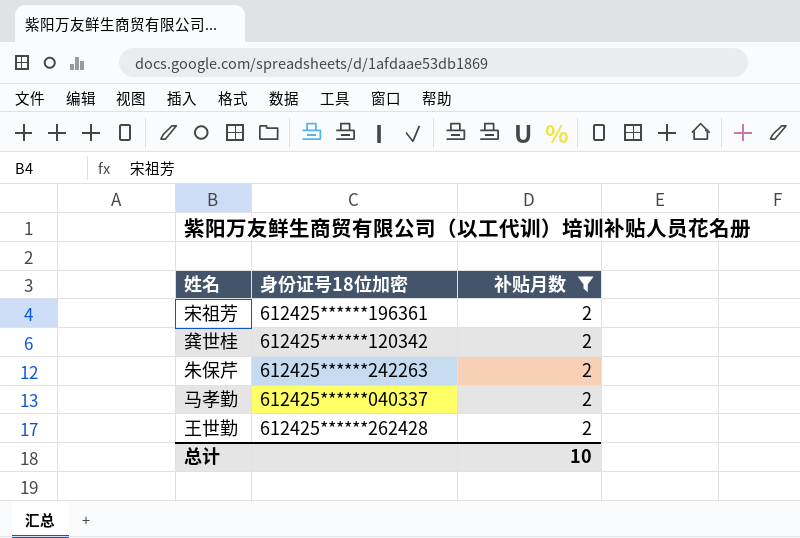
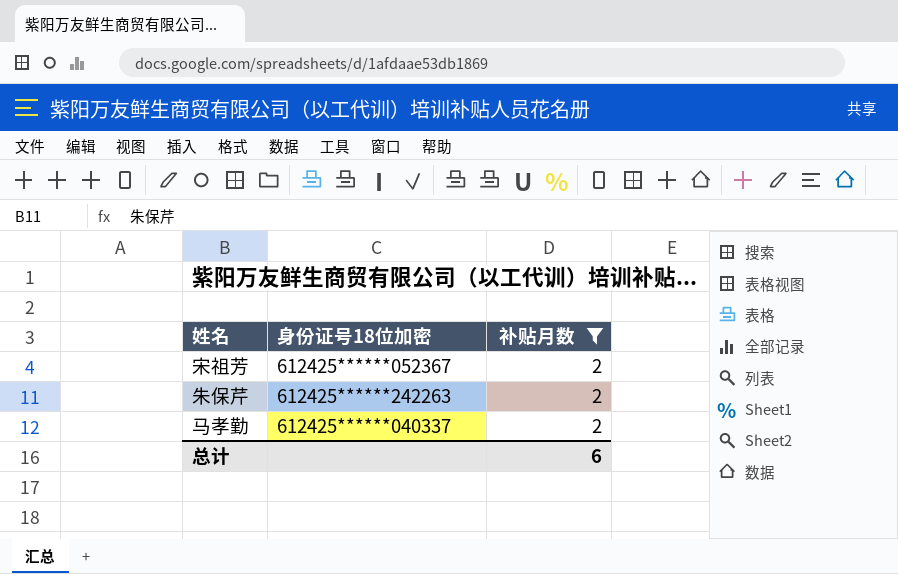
row 龚世桂: 612425******120342 | 2 -> none
row 王世勤: 612425******262428 | 2 -> none
宋祖芳 | 身份证号18位加密: 612425******196361 -> 612425******052367
总计 | 补贴月数: 10 -> 6

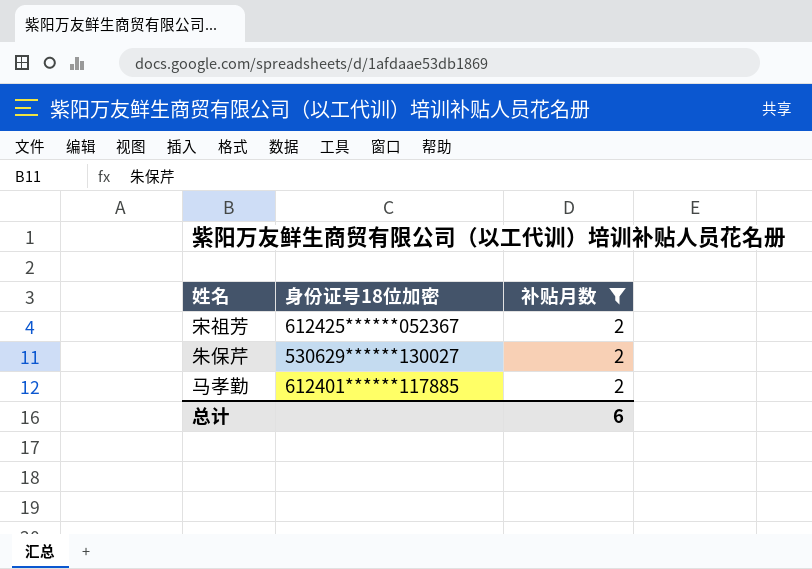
朱保芹 | 身份证号18位加密: 612425******242263 -> 530629******130027
马孝勤 | 身份证号18位加密: 612425******040337 -> 612401******117885

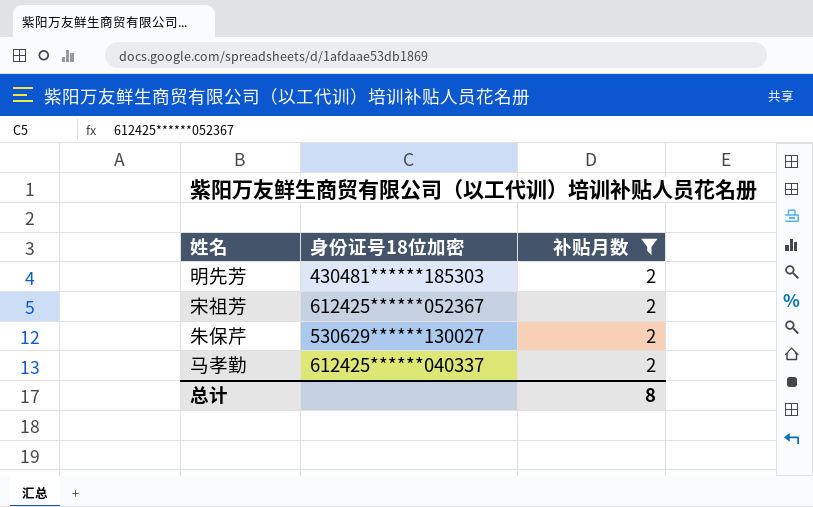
row 明先芳: none -> 430481******185303 | 2
马孝勤 | 身份证号18位加密: 612401******117885 -> 612425******040337
总计 | 补贴月数: 6 -> 8

